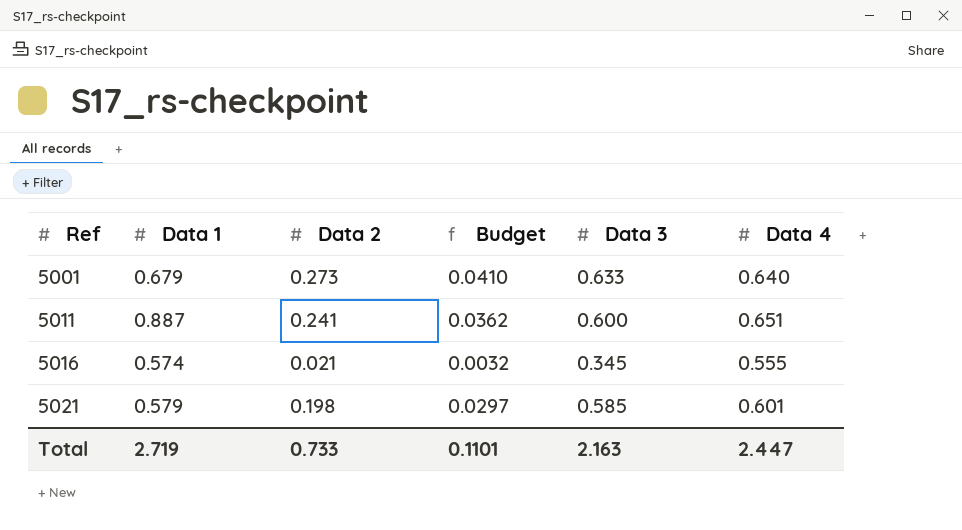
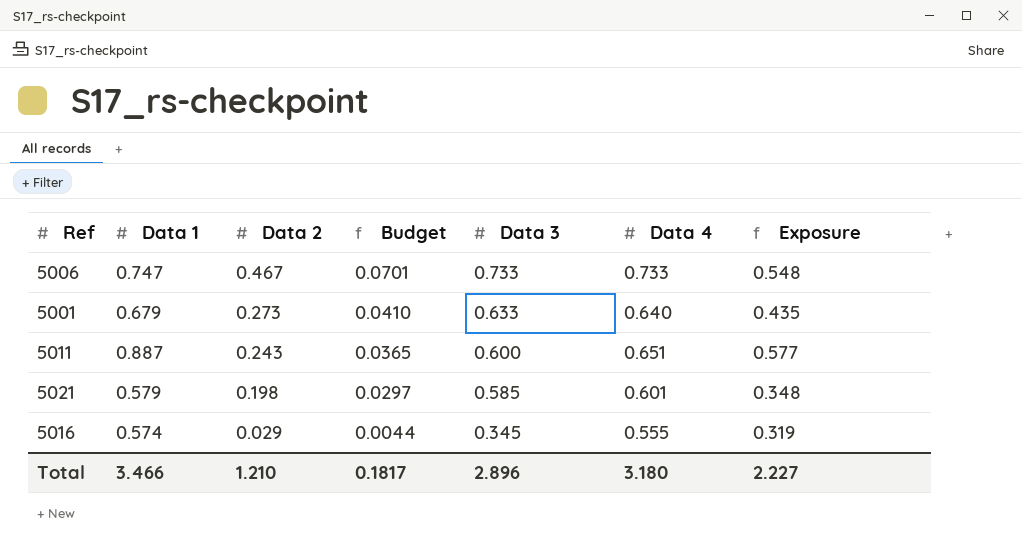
row order: Ref ascending -> Data 2 descending
column Exposure | formula: none -> [Data 1] * [Data 4]
row 5006: none -> 0.747 | 0.467 | 0.0701 | 0.733 | 0.733 | 0.548
5011 | Data 2: 0.241 -> 0.243
5011 | Budget: 0.0362 -> 0.0365
5016 | Data 2: 0.021 -> 0.029
5016 | Budget: 0.0032 -> 0.0044
Total | Data 1: 2.719 -> 3.466
Total | Data 2: 0.733 -> 1.210
Total | Budget: 0.1101 -> 0.1817
Total | Data 3: 2.163 -> 2.896
Total | Data 4: 2.447 -> 3.180

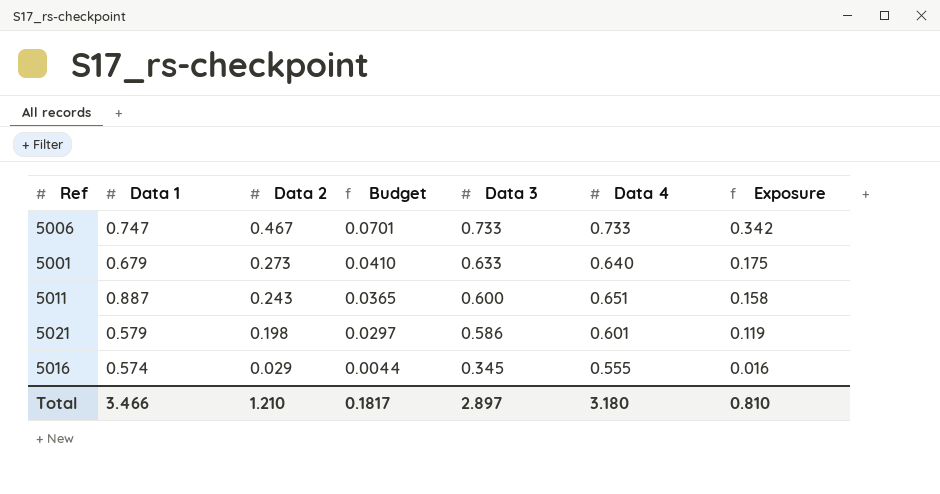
column Exposure | formula: [Data 1] * [Data 4] -> [Data 2] * [Data 4]
5021 | Data 3: 0.585 -> 0.586
Total | Data 3: 2.896 -> 2.897
Total | Exposure: 2.227 -> 0.810

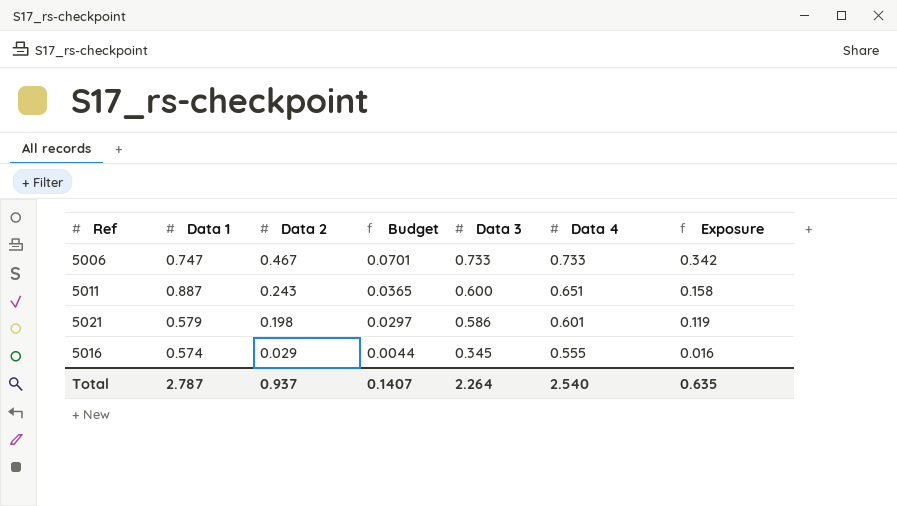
row 5001: 0.679 | 0.273 | 0.0410 | 0.633 | 0.640 | 0.175 -> none
Total | Data 1: 3.466 -> 2.787
Total | Data 2: 1.210 -> 0.937
Total | Budget: 0.1817 -> 0.1407
Total | Data 3: 2.897 -> 2.264
Total | Data 4: 3.180 -> 2.540
Total | Exposure: 0.810 -> 0.635

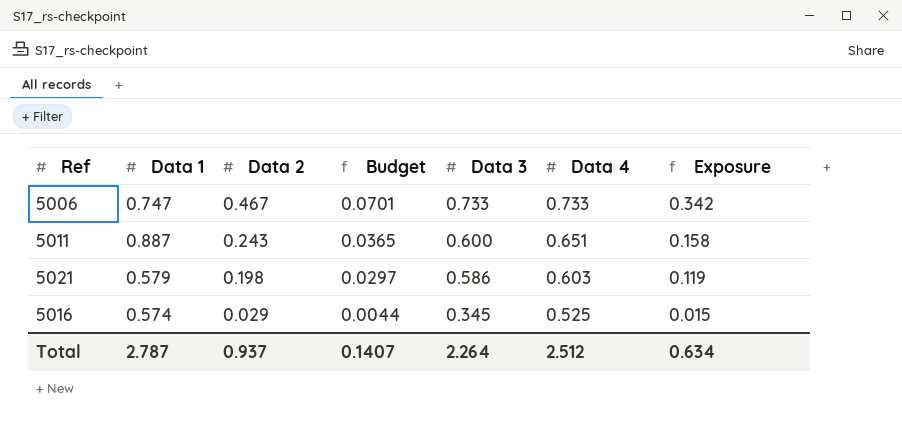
5021 | Data 4: 0.601 -> 0.603
5016 | Data 4: 0.555 -> 0.525
5016 | Exposure: 0.016 -> 0.015
Total | Data 4: 2.540 -> 2.512
Total | Exposure: 0.635 -> 0.634

